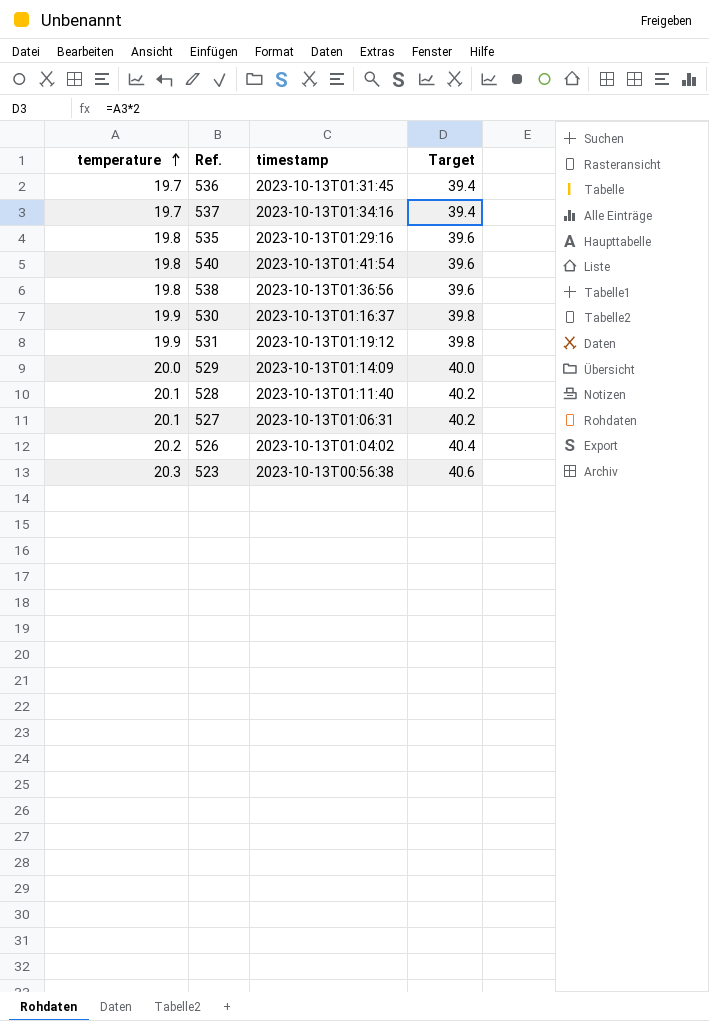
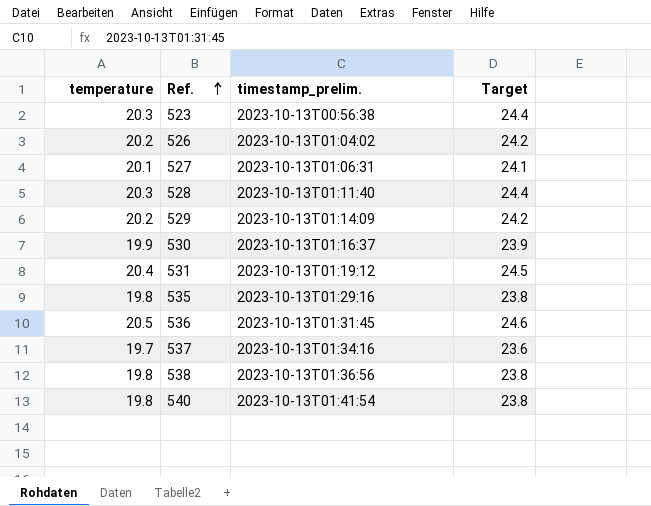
row order: temperature ascending -> Ref. ascending
column name: timestamp -> timestamp_prelim.
column Target | formula: [temperature] * 2 -> [temperature] * 1.2
528 | temperature: 20.1 -> 20.3
529 | temperature: 20.0 -> 20.2
531 | temperature: 19.9 -> 20.4
536 | temperature: 19.7 -> 20.5

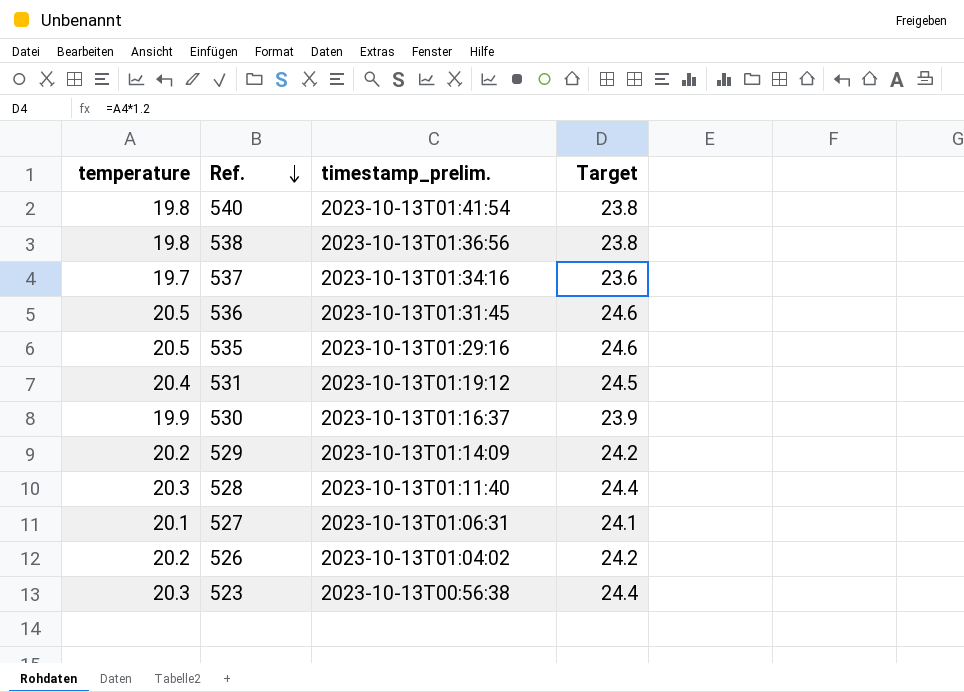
row order: Ref. ascending -> Ref. descending
535 | temperature: 19.8 -> 20.5
535 | Target: 23.8 -> 24.6

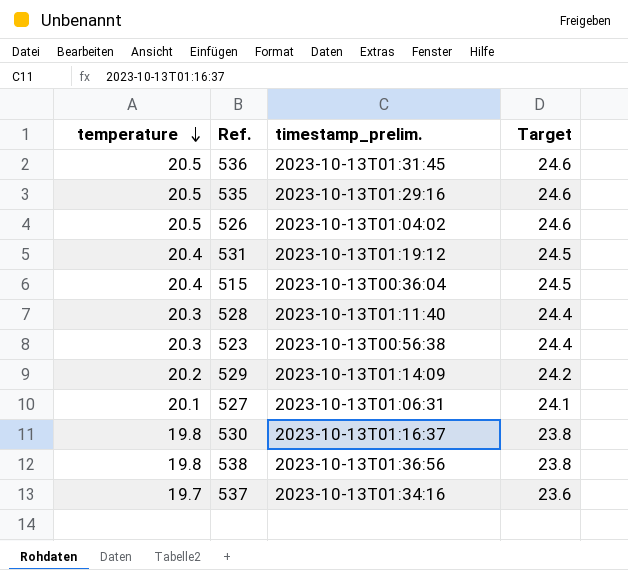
row order: Ref. descending -> temperature descending
row 540: 19.8 | 2023-10-13T01:41:54 | 23.8 -> none
526 | temperature: 20.2 -> 20.5
526 | Target: 24.2 -> 24.6
row 515: none -> 20.4 | 2023-10-13T00:36:04 | 24.5
530 | temperature: 19.9 -> 19.8
530 | Target: 23.9 -> 23.8

